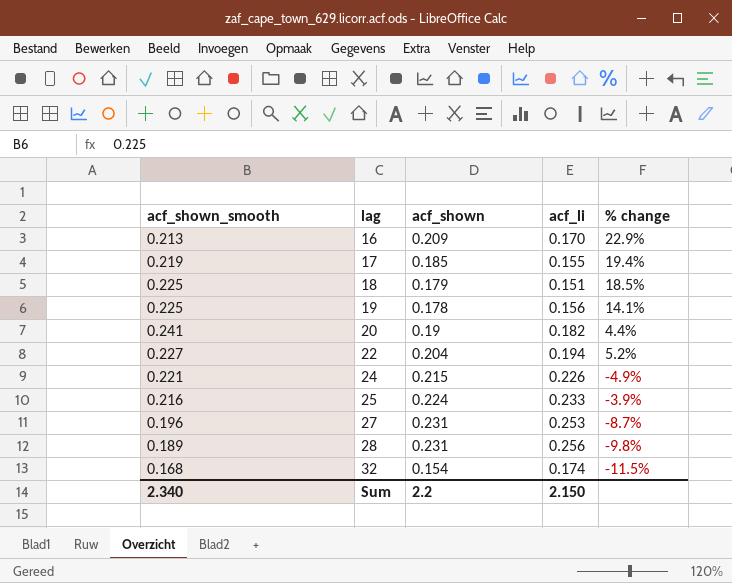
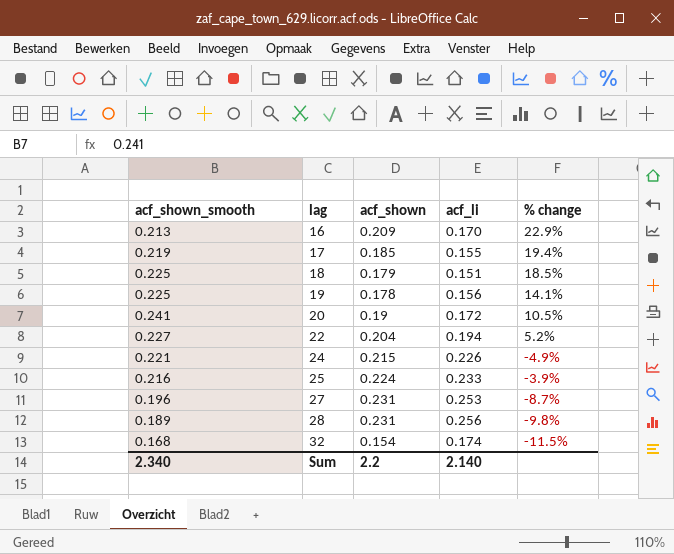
20 | acf_li: 0.182 -> 0.172
20 | % change: 4.4% -> 10.5%
Sum | acf_li: 2.150 -> 2.140

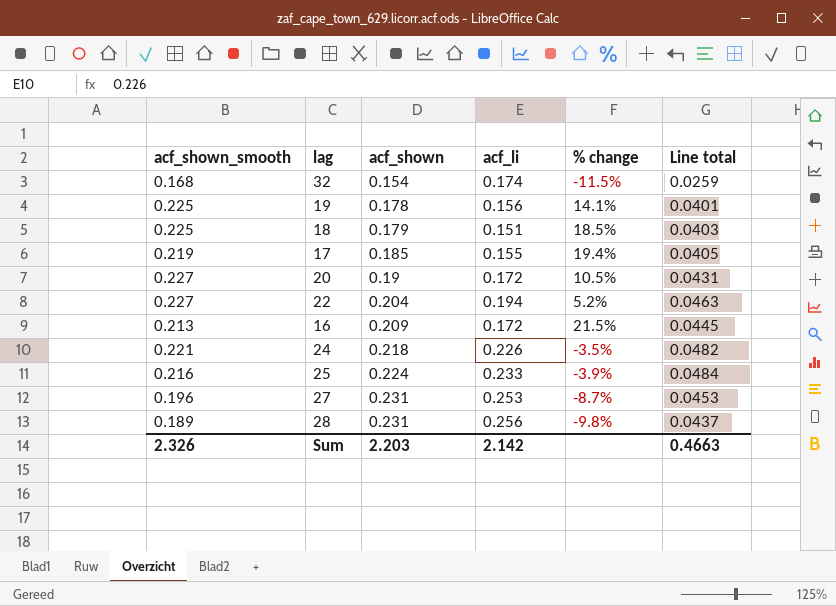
row order: lag ascending -> acf_shown ascending
column Line total | formula: none -> [acf_shown_smooth] * [acf_shown]
20 | acf_shown_smooth: 0.241 -> 0.227
16 | acf_li: 0.170 -> 0.172
16 | % change: 22.9% -> 21.5%
24 | acf_shown: 0.215 -> 0.218
24 | % change: -4.9% -> -3.5%
Sum | acf_shown_smooth: 2.340 -> 2.326
Sum | acf_shown: 2.2 -> 2.203
Sum | acf_li: 2.140 -> 2.142

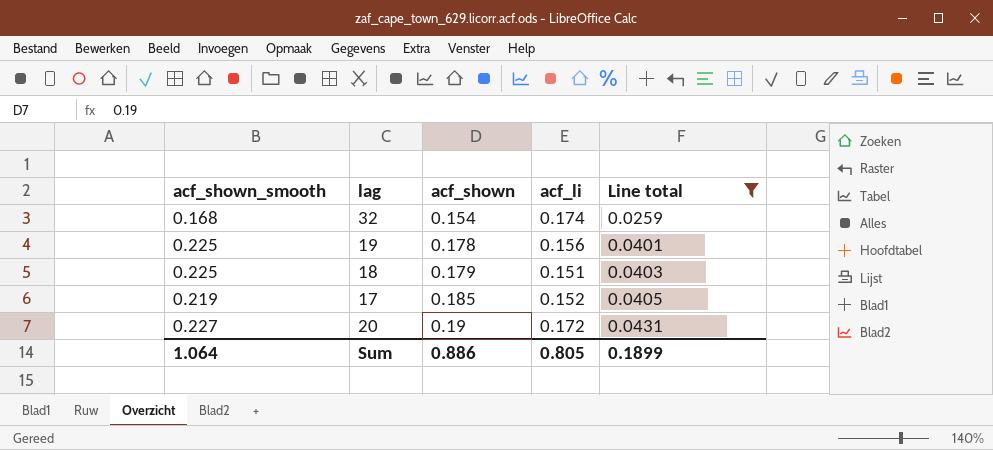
filter: none -> Line total <= 0.0431
column % change | formula: ([acf_shown] - [acf_li]) / [acf_li] -> none
17 | acf_li: 0.155 -> 0.152
Sum | acf_shown_smooth: 2.326 -> 1.064
Sum | acf_shown: 2.203 -> 0.886
Sum | acf_li: 2.142 -> 0.805
Sum | Line total: 0.4663 -> 0.1899

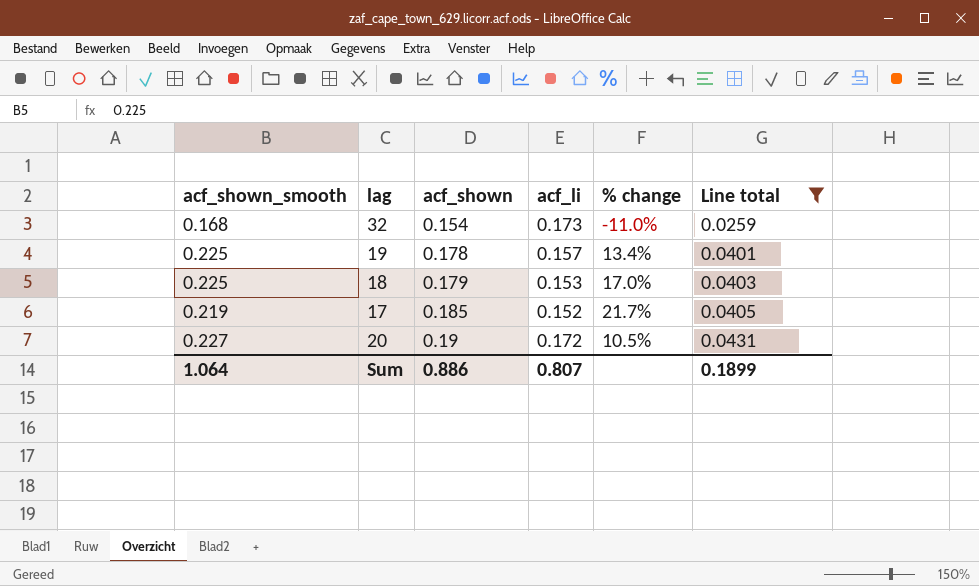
column % change | formula: none -> ([acf_shown] - [acf_li]) / [acf_li]
32 | acf_li: 0.174 -> 0.173
19 | acf_li: 0.156 -> 0.157
18 | acf_li: 0.151 -> 0.153
Sum | acf_li: 0.805 -> 0.807

